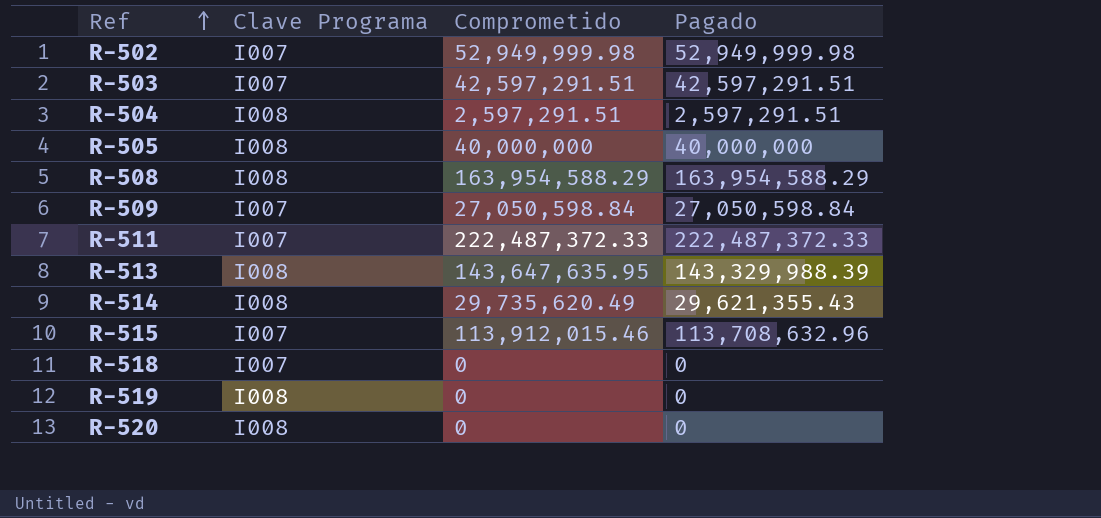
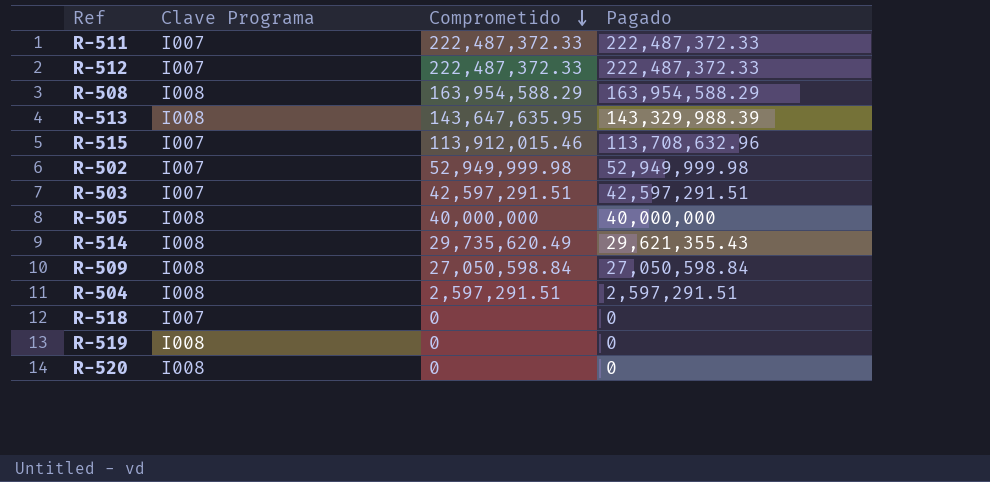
row order: Ref ascending -> Comprometido descending
row R-512: none -> I007 | 222,487,372.33 | 222,487,372.33
R-509 | Clave Programa: I007 -> I008

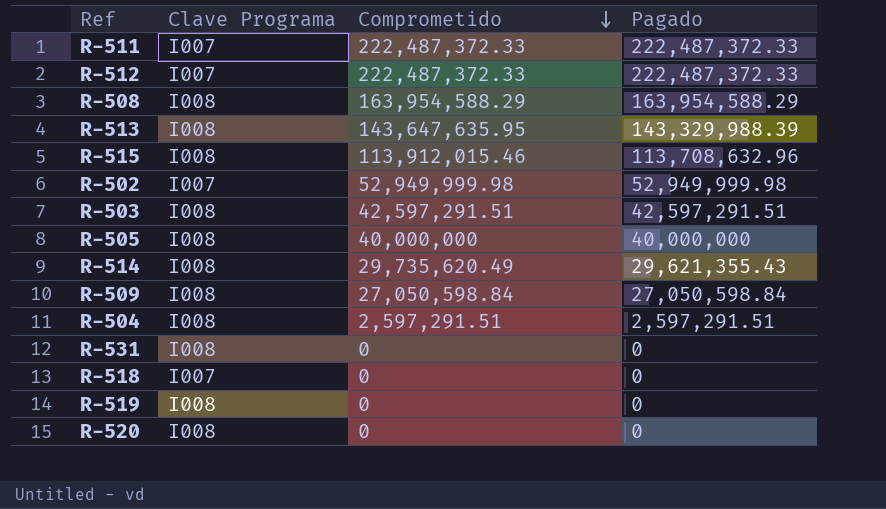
R-515 | Clave Programa: I007 -> I008
R-503 | Clave Programa: I007 -> I008
row R-531: none -> I008 | 0 | 0

